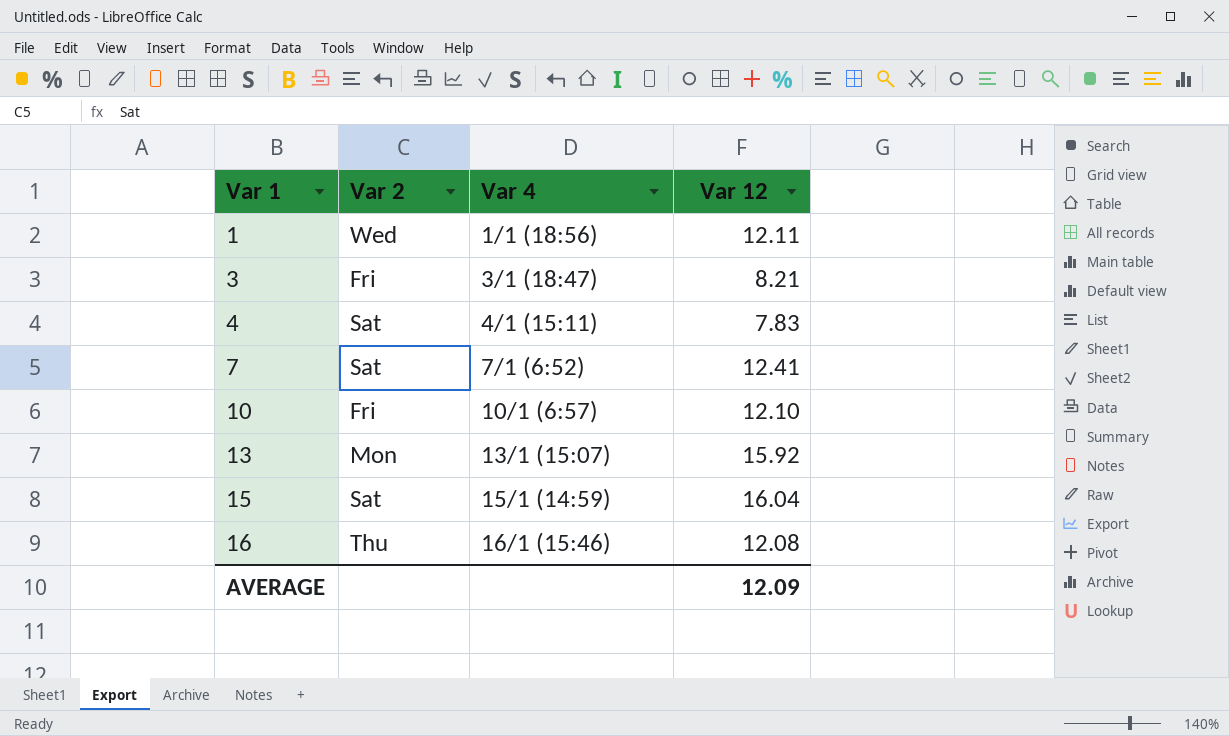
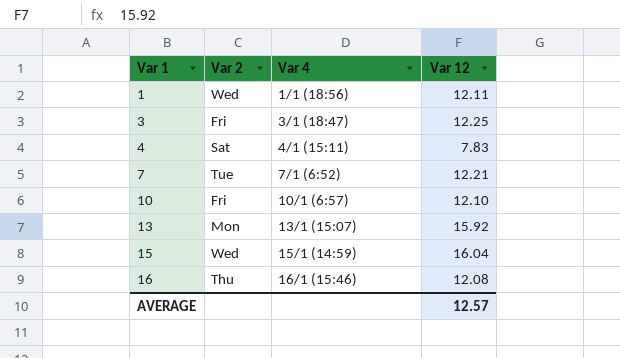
3 | Var 12: 8.21 -> 12.25
7 | Var 2: Sat -> Tue
7 | Var 12: 12.41 -> 12.21
15 | Var 2: Sat -> Wed
AVERAGE | Var 12: 12.09 -> 12.57

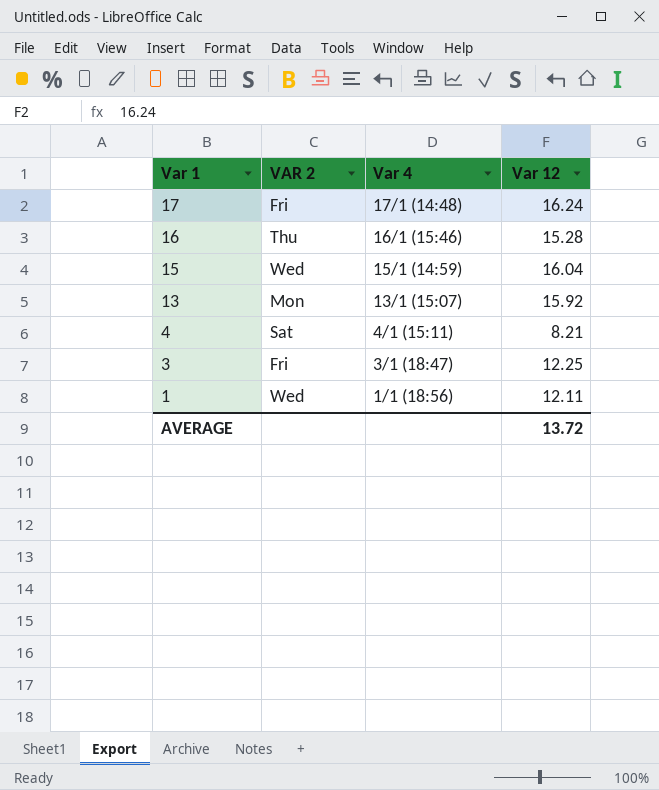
row order: Var 1 ascending -> Var 1 descending
column name: Var 2 -> VAR 2
row 7: Tue | 7/1 (6:52) | 12.21 -> none
row 10: Fri | 10/1 (6:57) | 12.10 -> none
row 17: none -> Fri | 17/1 (14:48) | 16.24
16 | Var 12: 12.08 -> 15.28
4 | Var 12: 7.83 -> 8.21
AVERAGE | Var 12: 12.57 -> 13.72

